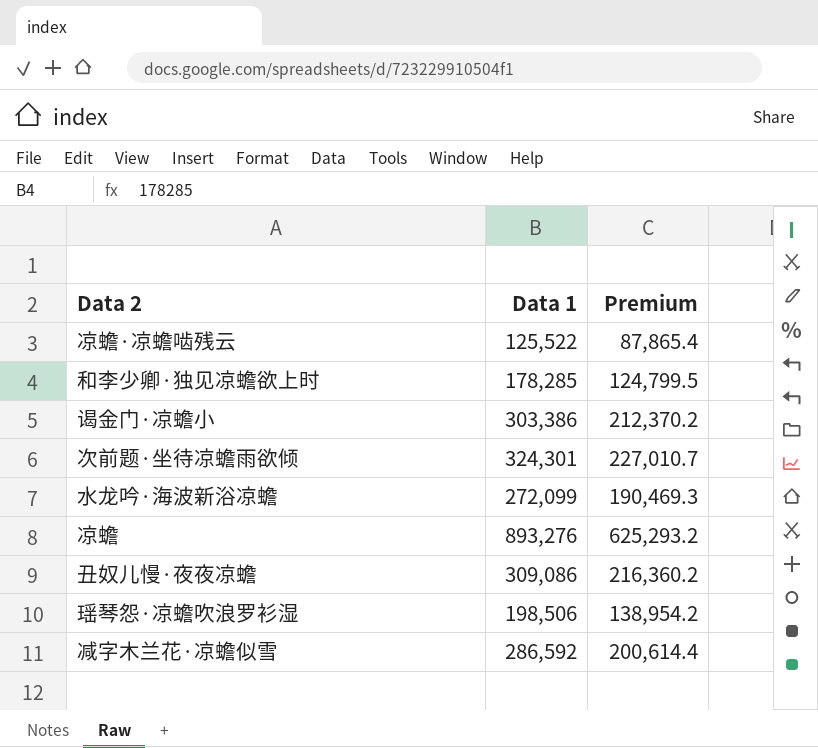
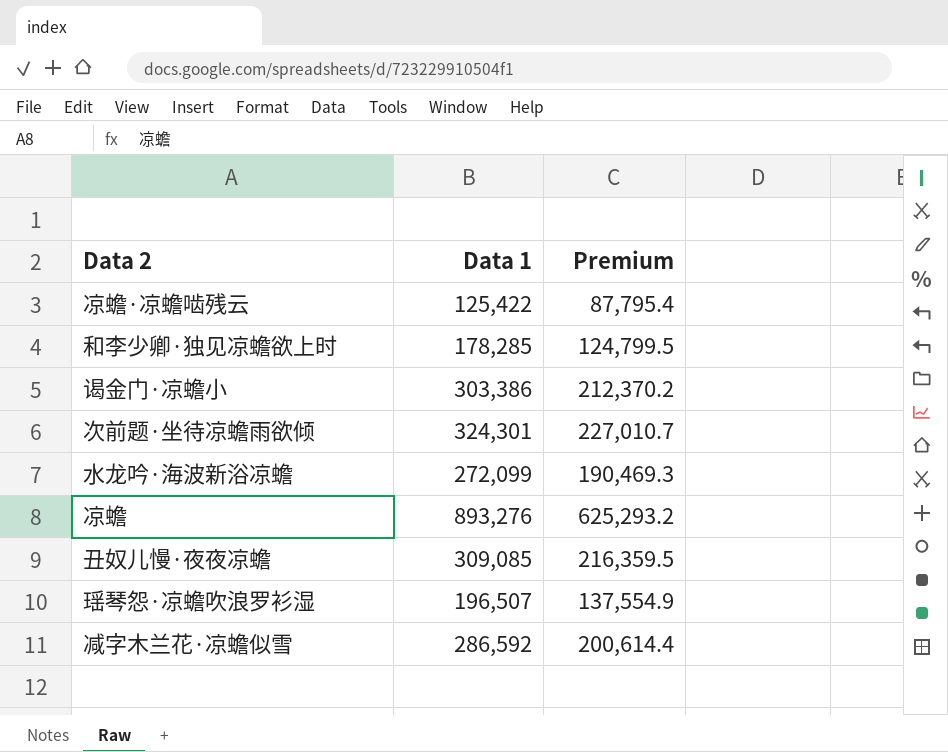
凉蟾·凉蟾啮残云 | Data 1: 125,522 -> 125,422
凉蟾·凉蟾啮残云 | Premium: 87,865.4 -> 87,795.4
丑奴儿慢·夜夜凉蟾 | Data 1: 309,086 -> 309,085
丑奴儿慢·夜夜凉蟾 | Premium: 216,360.2 -> 216,359.5
瑶琴怨·凉蟾吹浪罗衫湿 | Data 1: 198,506 -> 196,507
瑶琴怨·凉蟾吹浪罗衫湿 | Premium: 138,954.2 -> 137,554.9

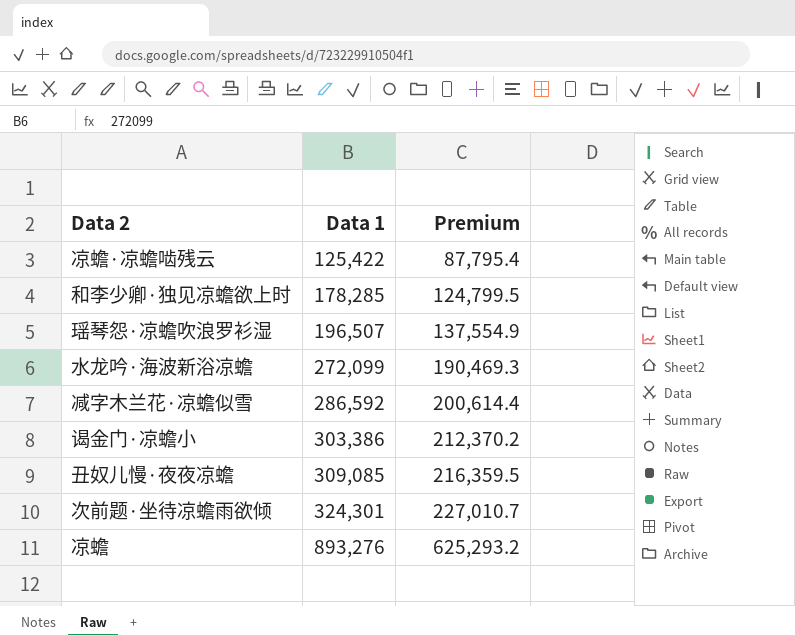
row order: none -> Data 1 ascending

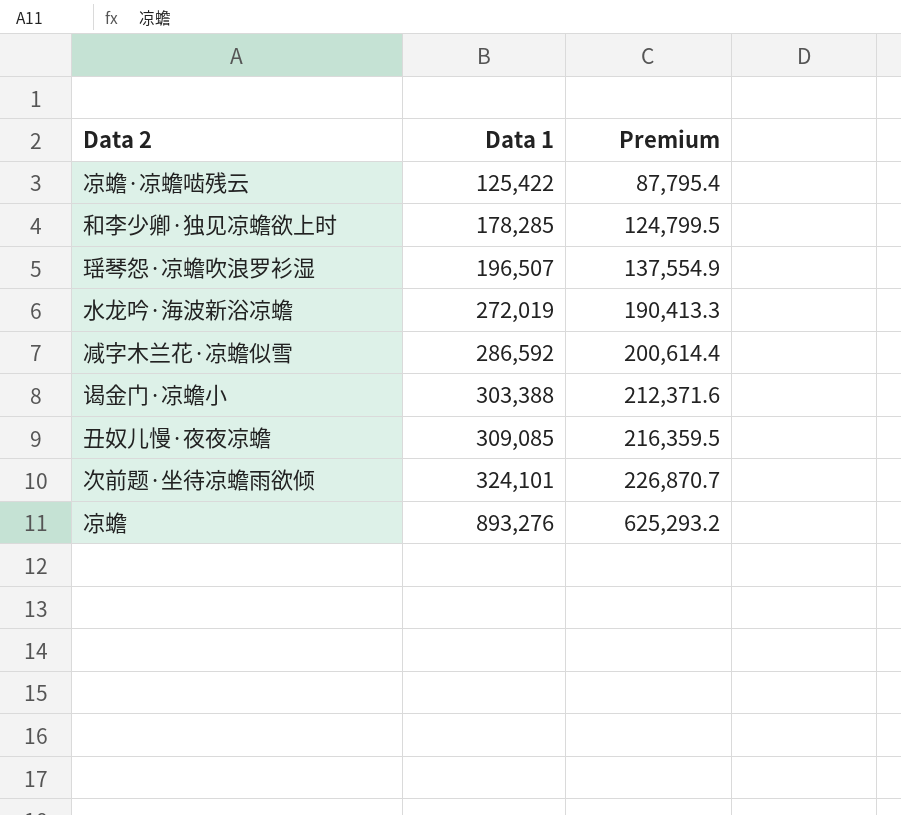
水龙吟·海波新浴凉蟾 | Data 1: 272,099 -> 272,019
水龙吟·海波新浴凉蟾 | Premium: 190,469.3 -> 190,413.3
谒金门·凉蟾小 | Data 1: 303,386 -> 303,388
谒金门·凉蟾小 | Premium: 212,370.2 -> 212,371.6
次前题·坐待凉蟾雨欲倾 | Data 1: 324,301 -> 324,101
次前题·坐待凉蟾雨欲倾 | Premium: 227,010.7 -> 226,870.7

